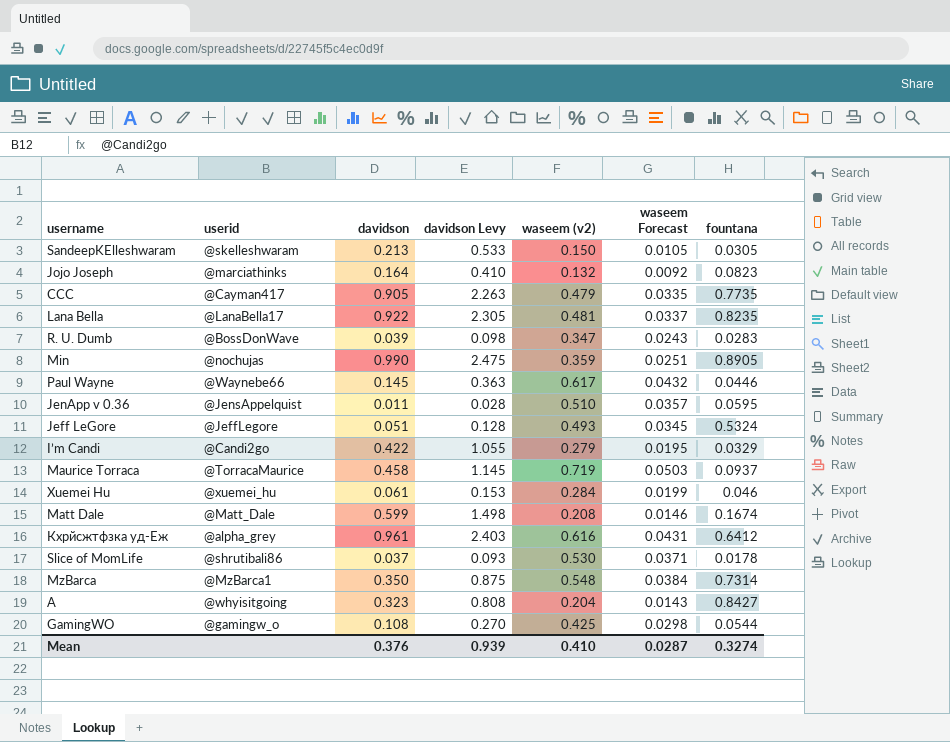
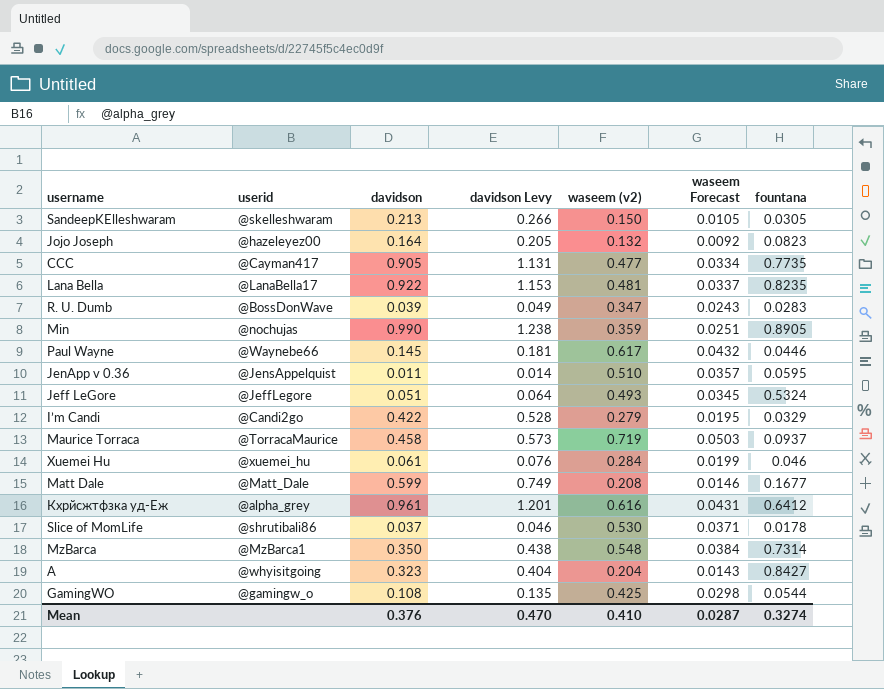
column davidson Levy | formula: [davidson] * 2.5 -> [davidson] * 1.25
Jojo Joseph | userid: @marciathinks -> @hazeleyez00
CCC | waseem (v2): 0.479 -> 0.477
CCC | waseem Forecast: 0.0335 -> 0.0334
Matt Dale | fountana: 0.1674 -> 0.1677
Mean | davidson Levy: 0.939 -> 0.470

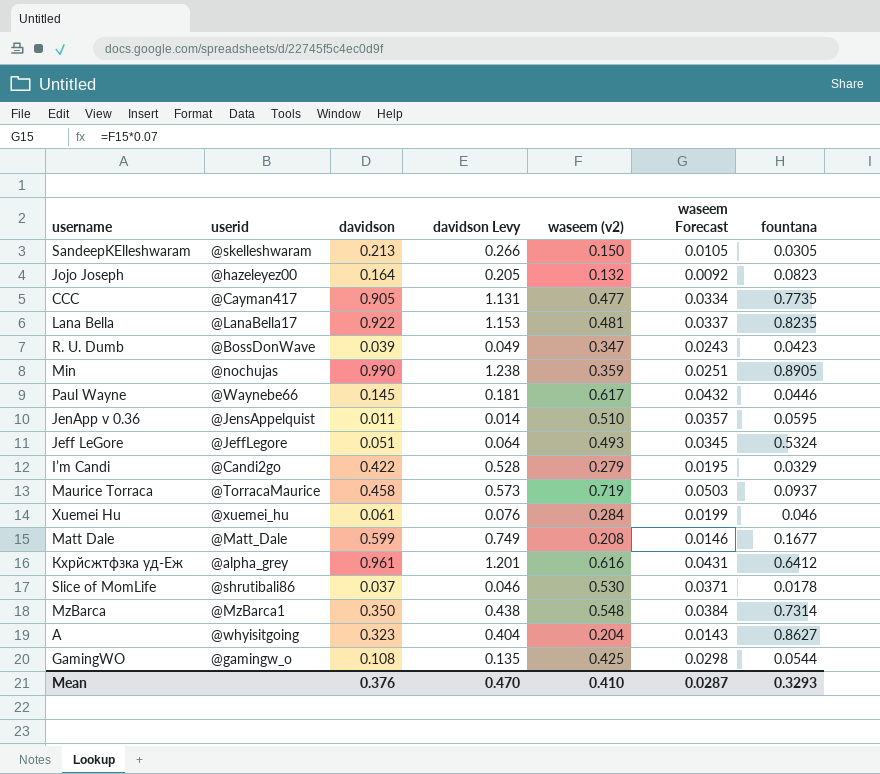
R. U. Dumb | fountana: 0.0283 -> 0.0423
A | fountana: 0.8427 -> 0.8627
Mean | fountana: 0.3274 -> 0.3293

